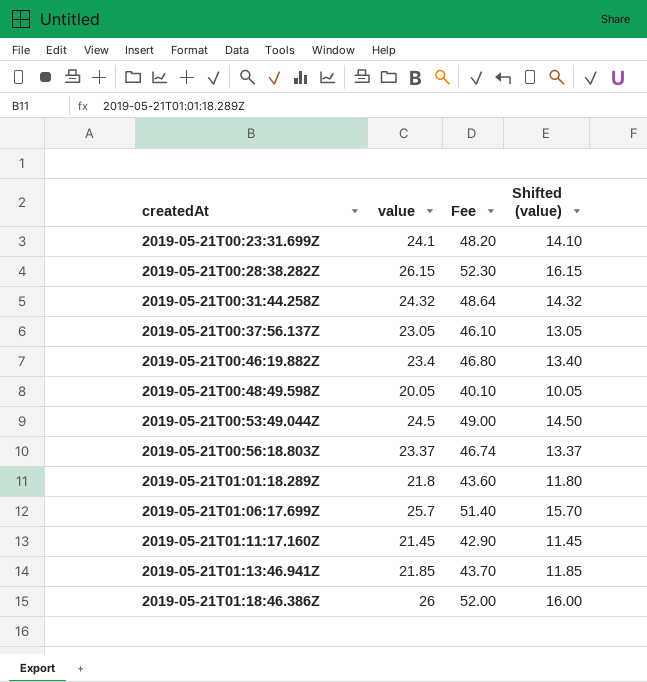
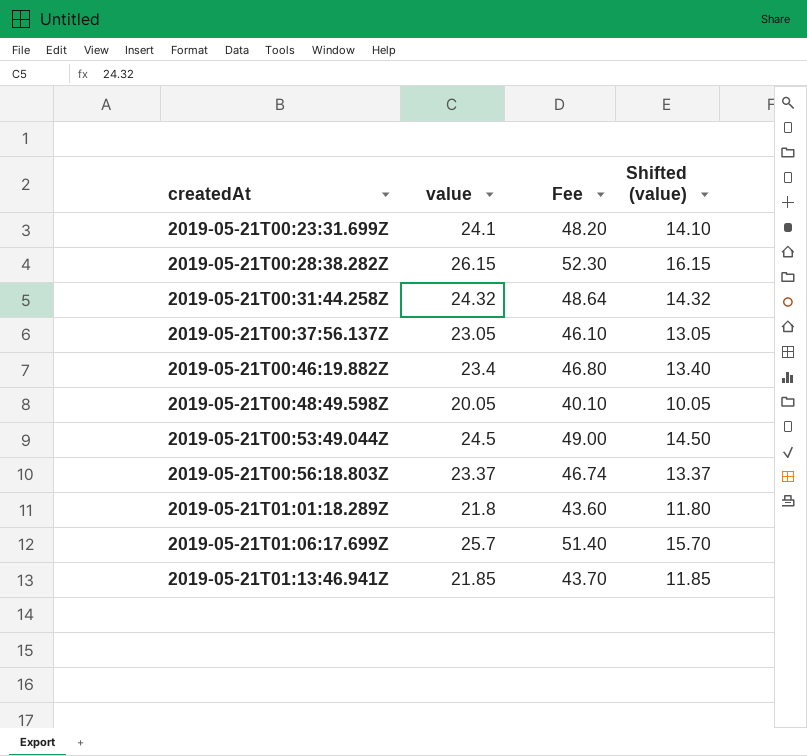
row 2019-05-21T01:11:17.160Z: 21.45 | 42.90 | 11.45 -> none
row 2019-05-21T01:18:46.386Z: 26 | 52.00 | 16.00 -> none

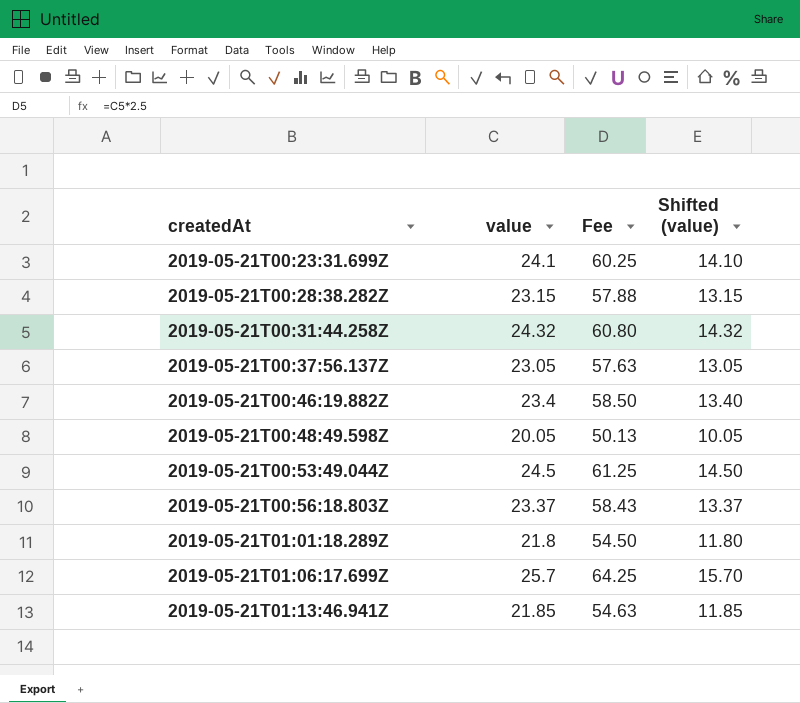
column Fee | formula: [value] * 2 -> [value] * 2.5
2019-05-21T00:28:38.282Z | value: 26.15 -> 23.15
2019-05-21T00:28:38.282Z | Shifted (value): 16.15 -> 13.15

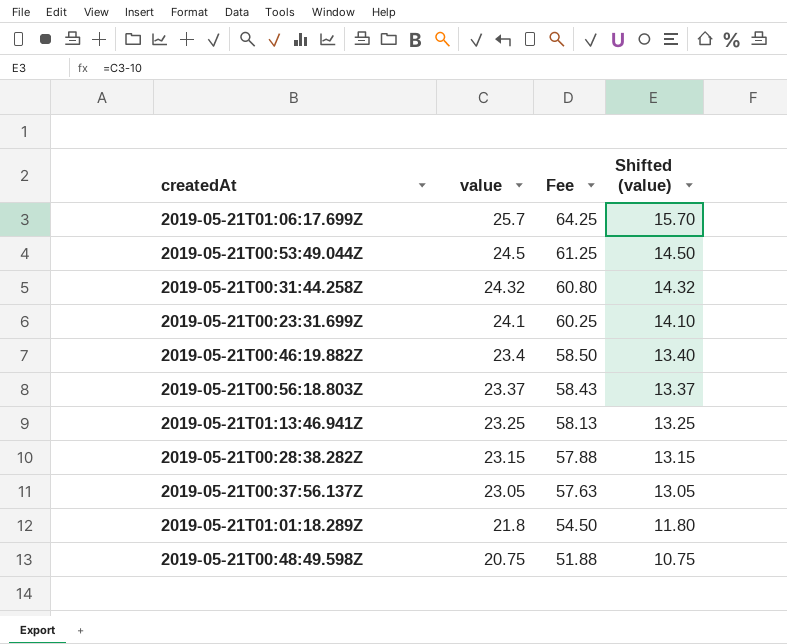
row order: createdAt ascending -> value descending
2019-05-21T01:13:46.941Z | value: 21.85 -> 23.25
2019-05-21T01:13:46.941Z | Fee: 54.63 -> 58.13
2019-05-21T01:13:46.941Z | Shifted (value): 11.85 -> 13.25
2019-05-21T00:48:49.598Z | value: 20.05 -> 20.75
2019-05-21T00:48:49.598Z | Fee: 50.13 -> 51.88
2019-05-21T00:48:49.598Z | Shifted (value): 10.05 -> 10.75

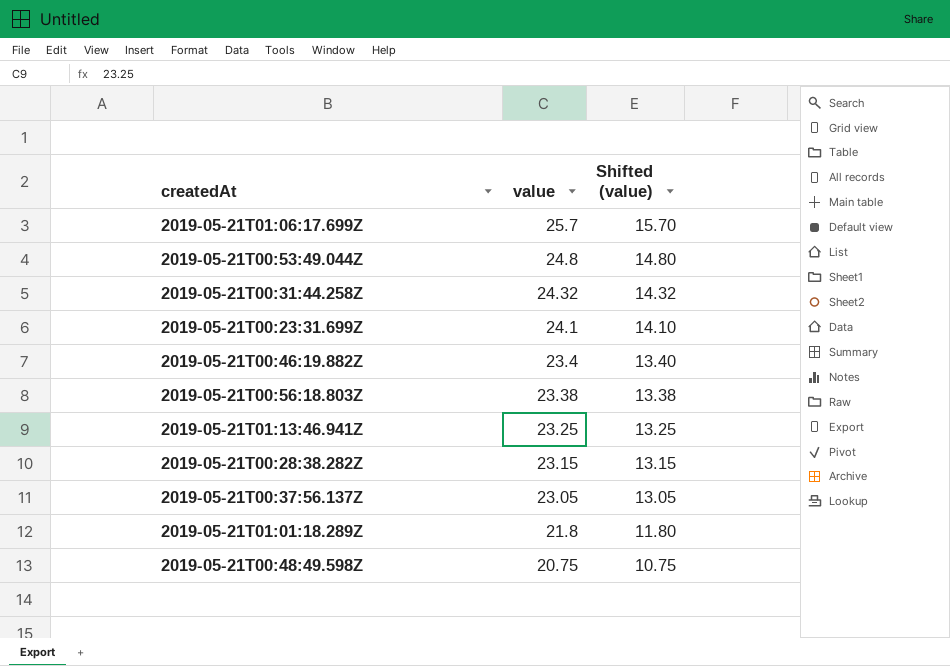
column Fee | formula: [value] * 2.5 -> none
2019-05-21T00:53:49.044Z | value: 24.5 -> 24.8
2019-05-21T00:53:49.044Z | Shifted (value): 14.50 -> 14.80
2019-05-21T00:56:18.803Z | value: 23.37 -> 23.38
2019-05-21T00:56:18.803Z | Shifted (value): 13.37 -> 13.38

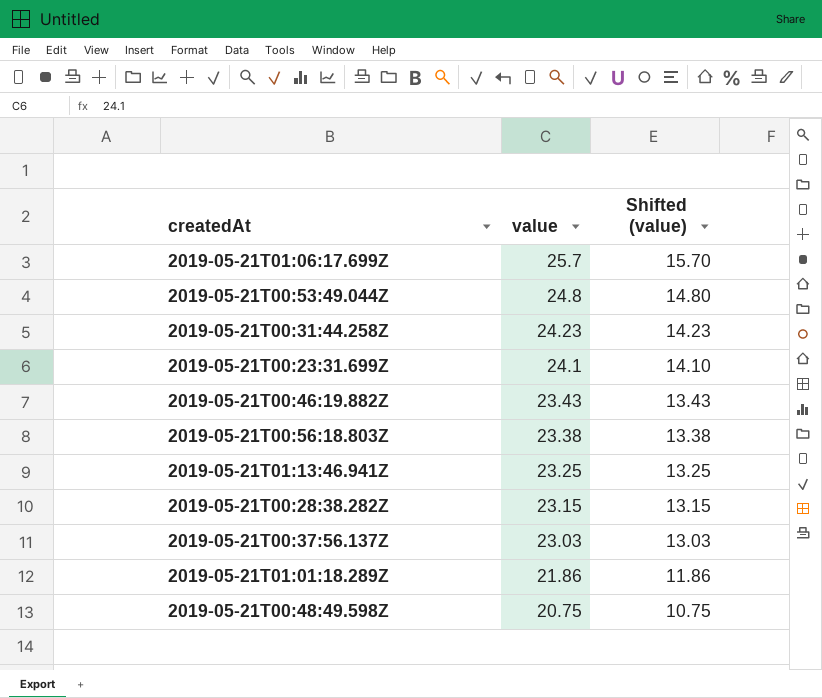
2019-05-21T00:31:44.258Z | value: 24.32 -> 24.23
2019-05-21T00:31:44.258Z | Shifted (value): 14.32 -> 14.23
2019-05-21T00:46:19.882Z | value: 23.4 -> 23.43
2019-05-21T00:46:19.882Z | Shifted (value): 13.40 -> 13.43
2019-05-21T00:37:56.137Z | value: 23.05 -> 23.03
2019-05-21T00:37:56.137Z | Shifted (value): 13.05 -> 13.03
2019-05-21T01:01:18.289Z | value: 21.8 -> 21.86
2019-05-21T01:01:18.289Z | Shifted (value): 11.80 -> 11.86

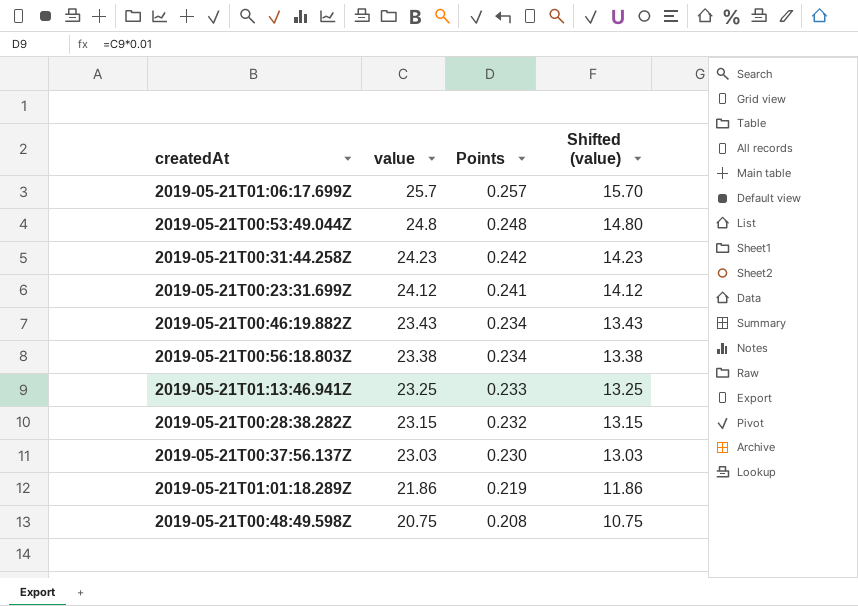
column Points | formula: none -> [value] * 0.01
2019-05-21T00:23:31.699Z | value: 24.1 -> 24.12
2019-05-21T00:23:31.699Z | Shifted (value): 14.10 -> 14.12

